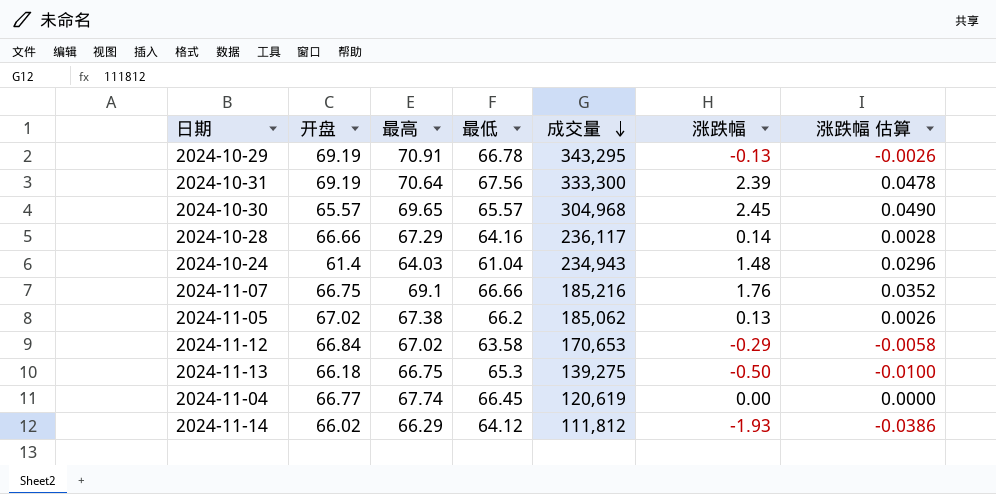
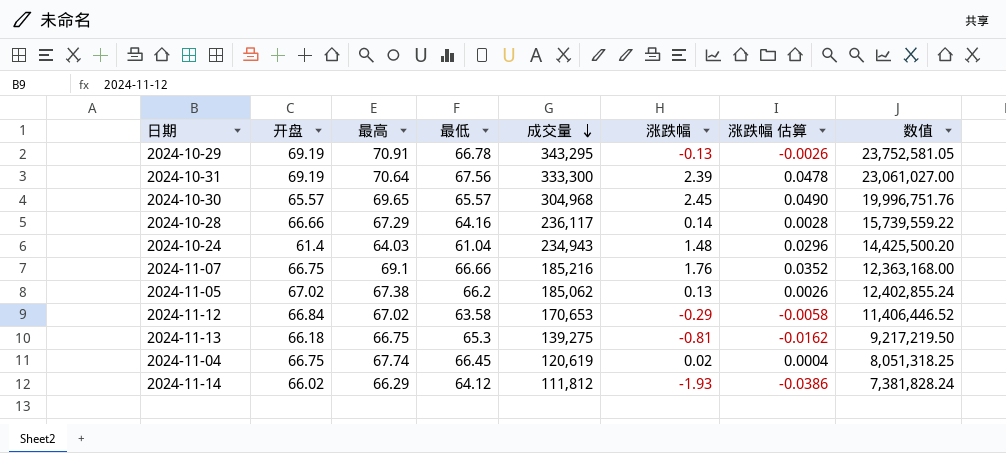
column 数值 | formula: none -> [开盘] * [成交量]
2024-11-13 | 涨跌幅: -0.50 -> -0.81
2024-11-13 | 涨跌幅 估算: -0.0100 -> -0.0162
2024-11-04 | 开盘: 66.77 -> 66.75
2024-11-04 | 涨跌幅: 0.00 -> 0.02
2024-11-04 | 涨跌幅 估算: 0.0000 -> 0.0004

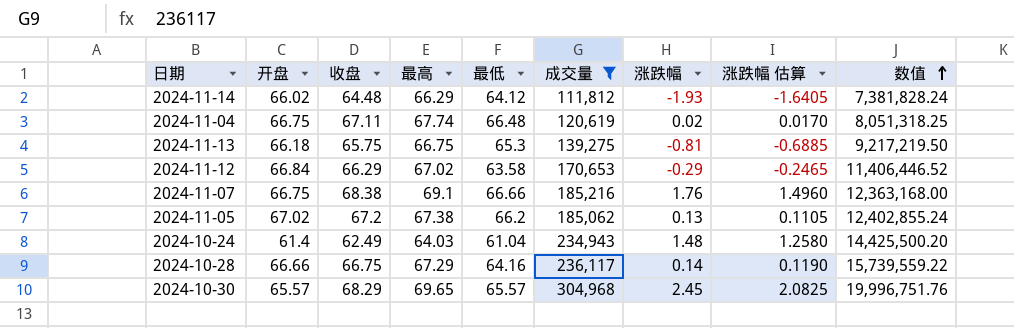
filter: none -> 成交量 <= 304,968
row order: 成交量 descending -> 数值 ascending
column 收盘 | position: none -> 3
column 涨跌幅 估算 | formula: [涨跌幅] * 0.02 -> [涨跌幅] * 0.85
2024-11-04 | 最低: 66.45 -> 66.48

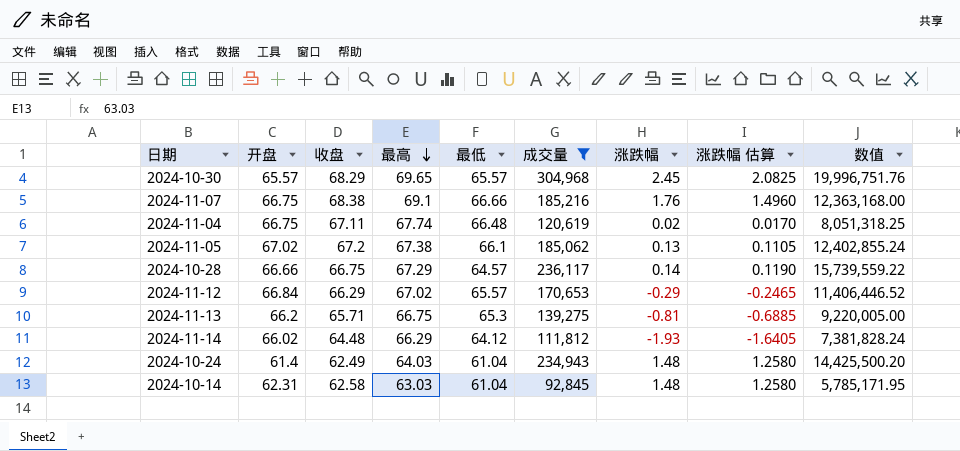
row order: 数值 ascending -> 最高 descending
2024-11-05 | 最低: 66.2 -> 66.1
2024-10-28 | 最低: 64.16 -> 64.57
2024-11-12 | 最低: 63.58 -> 65.57
2024-11-13 | 开盘: 66.18 -> 66.2
2024-11-13 | 收盘: 65.75 -> 65.71
2024-11-13 | 数值: 9,217,219.50 -> 9,220,005.00
row 2024-10-14: none -> 62.31 | 62.58 | 63.03 | 61.04 | 92,845 | 1.48 | 1.2580 | 5,785,171.95

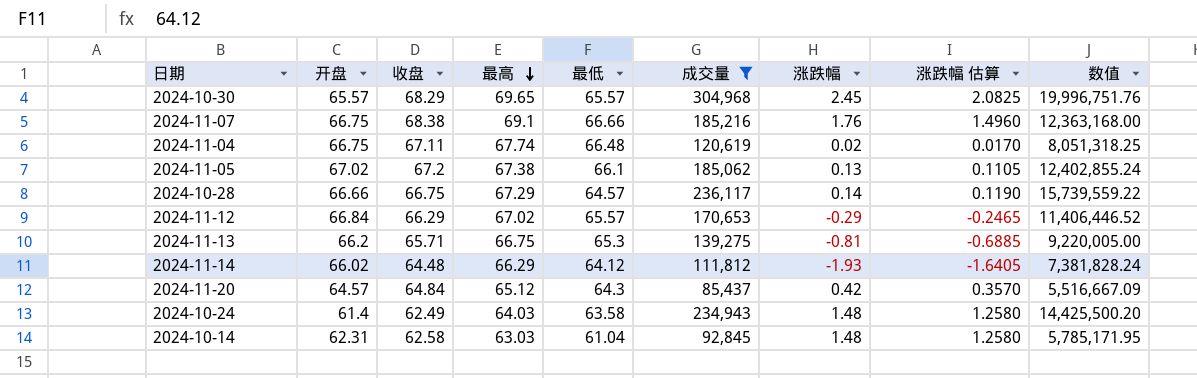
row 2024-11-20: none -> 64.57 | 64.84 | 65.12 | 64.3 | 85,437 | 0.42 | 0.3570 | 5,516,667.09
2024-10-24 | 最低: 61.04 -> 63.58

